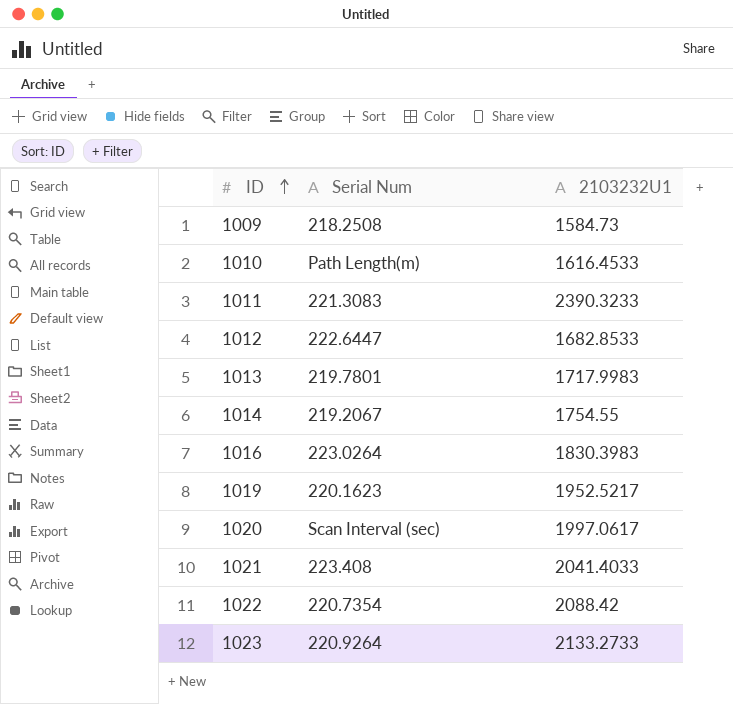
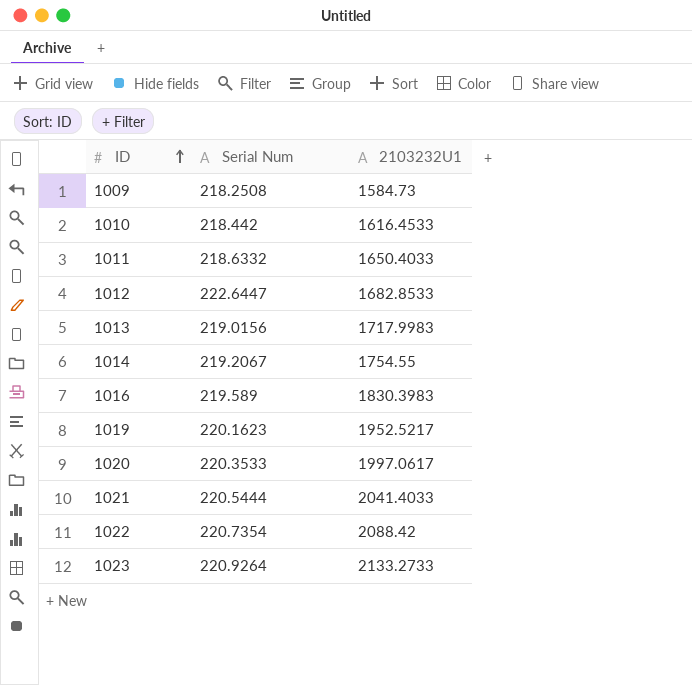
1010 | Serial Num: Path Length(m) -> 218.442
1011 | Serial Num: 221.3083 -> 218.6332
1011 | 2103232U1: 2390.3233 -> 1650.4033
1013 | Serial Num: 219.7801 -> 219.0156
1016 | Serial Num: 223.0264 -> 219.589
1020 | Serial Num: Scan Interval (sec) -> 220.3533
1021 | Serial Num: 223.408 -> 220.5444

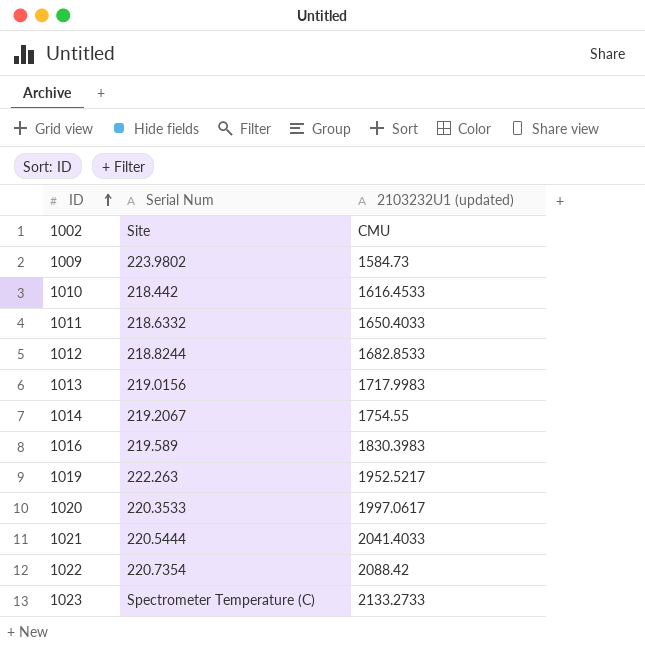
column name: 2103232U1 -> 2103232U1 (updated)
row 1002: none -> Site | CMU
1009 | Serial Num: 218.2508 -> 223.9802
1012 | Serial Num: 222.6447 -> 218.8244
1019 | Serial Num: 220.1623 -> 222.263
1023 | Serial Num: 220.9264 -> Spectrometer Temperature (C)

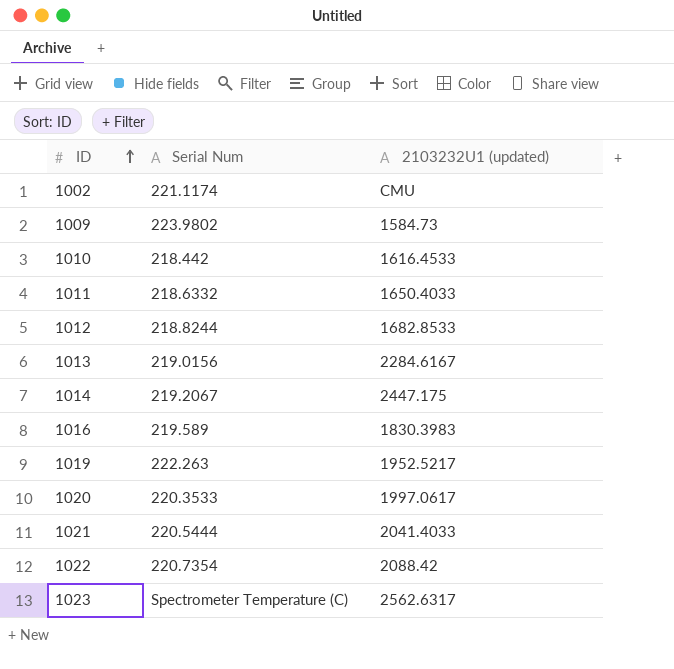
1002 | Serial Num: Site -> 221.1174
1013 | 2103232U1 (updated): 1717.9983 -> 2284.6167
1014 | 2103232U1 (updated): 1754.55 -> 2447.175
1023 | 2103232U1 (updated): 2133.2733 -> 2562.6317

